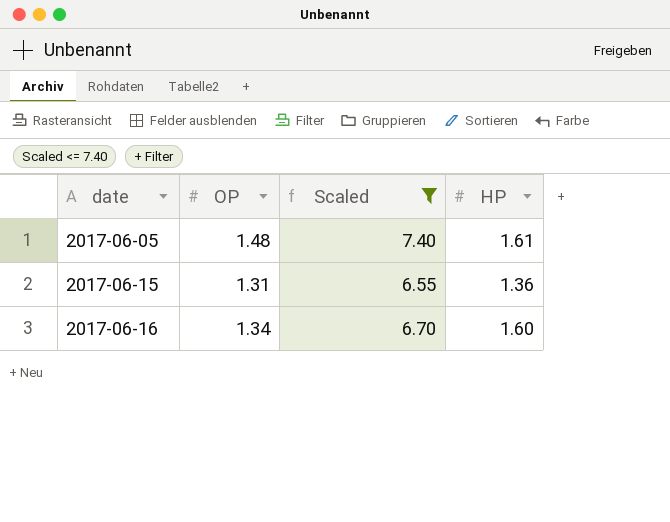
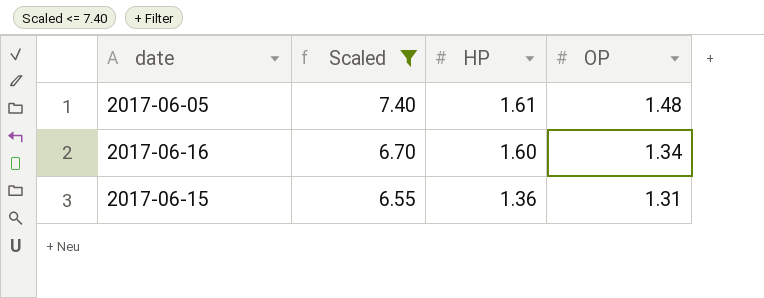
row order: date ascending -> Scaled descending
column OP | position: 2 -> 4

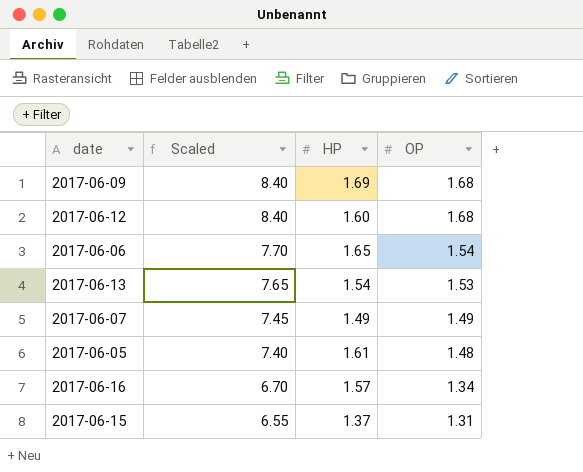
filter: Scaled <= 7.40 -> none
2017-06-16 | HP: 1.60 -> 1.57
2017-06-15 | HP: 1.36 -> 1.37

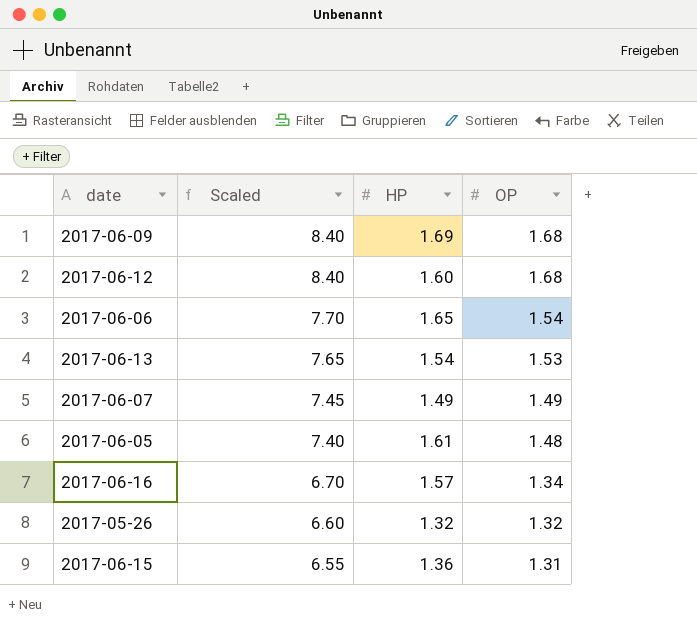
row 2017-05-26: none -> 6.60 | 1.32 | 1.32
2017-06-15 | HP: 1.37 -> 1.36

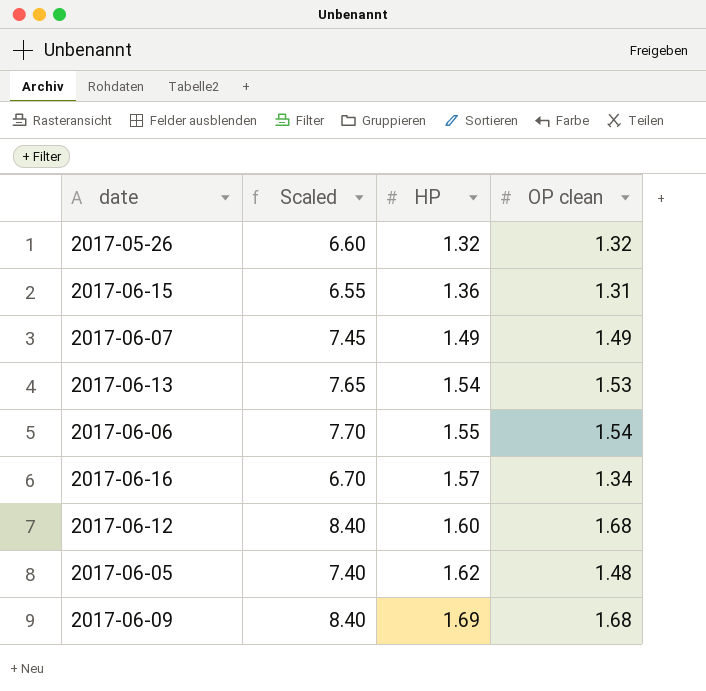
row order: Scaled descending -> HP ascending
column name: OP -> OP clean
2017-06-06 | HP: 1.65 -> 1.55
2017-06-05 | HP: 1.61 -> 1.62

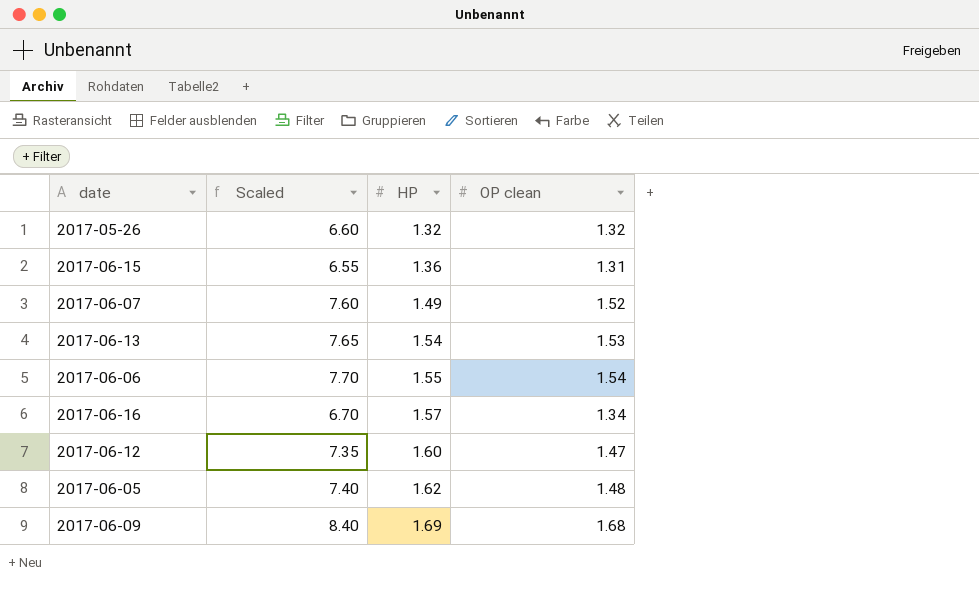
2017-06-07 | Scaled: 7.45 -> 7.60
2017-06-07 | OP clean: 1.49 -> 1.52
2017-06-12 | Scaled: 8.40 -> 7.35
2017-06-12 | OP clean: 1.68 -> 1.47

